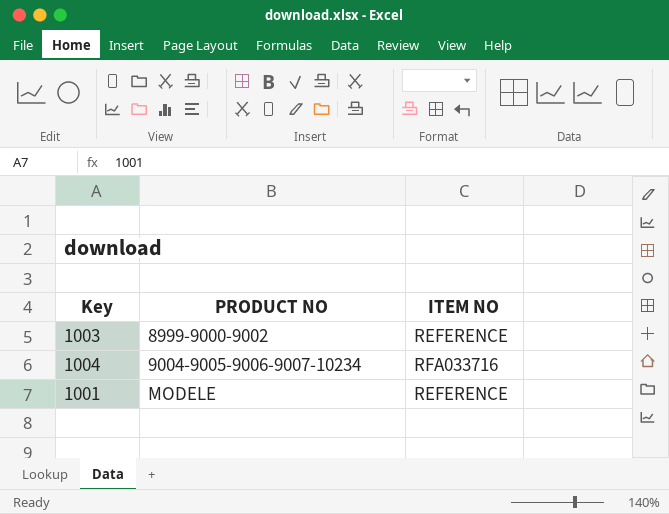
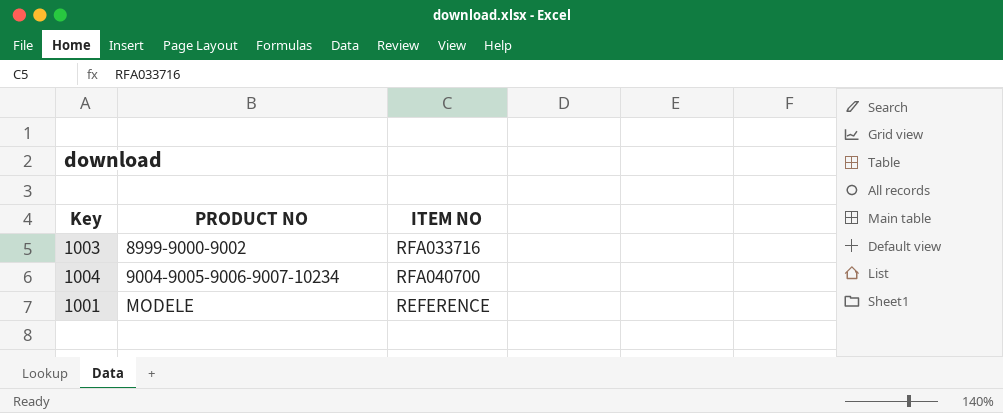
1003 | ITEM NO: REFERENCE -> RFA033716
1004 | ITEM NO: RFA033716 -> RFA040700

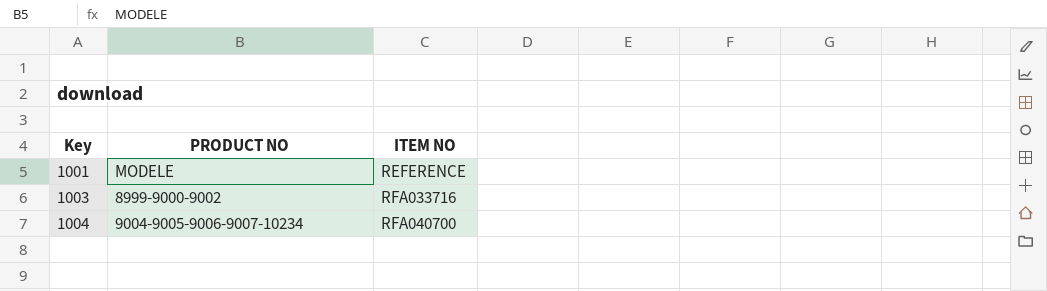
row order: PRODUCT NO ascending -> Key ascending

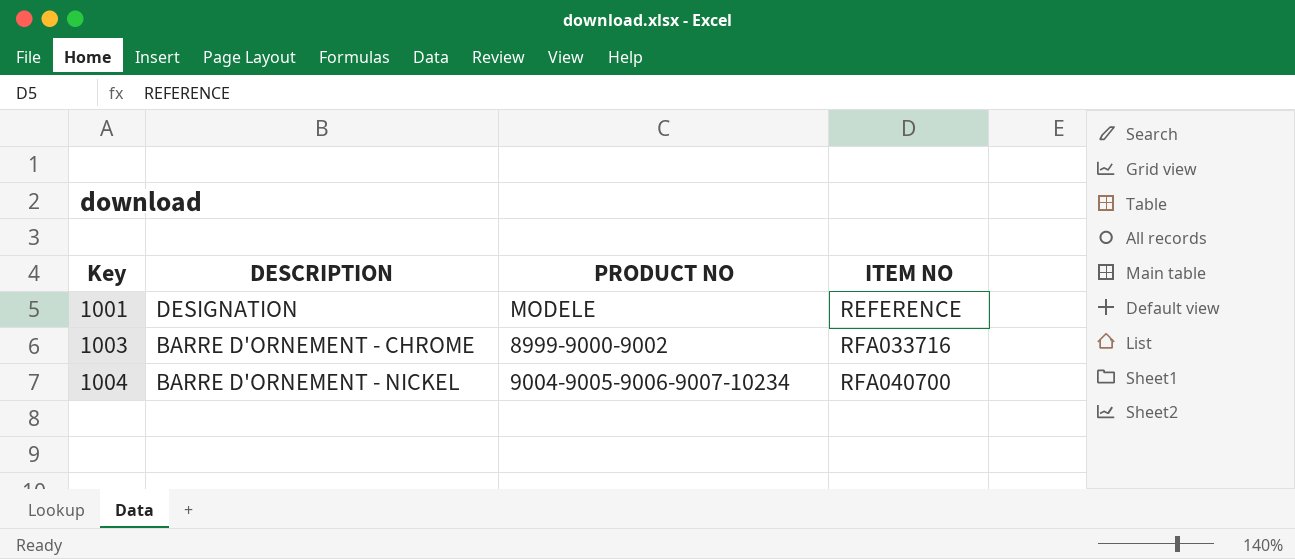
column DESCRIPTION | position: none -> 2

